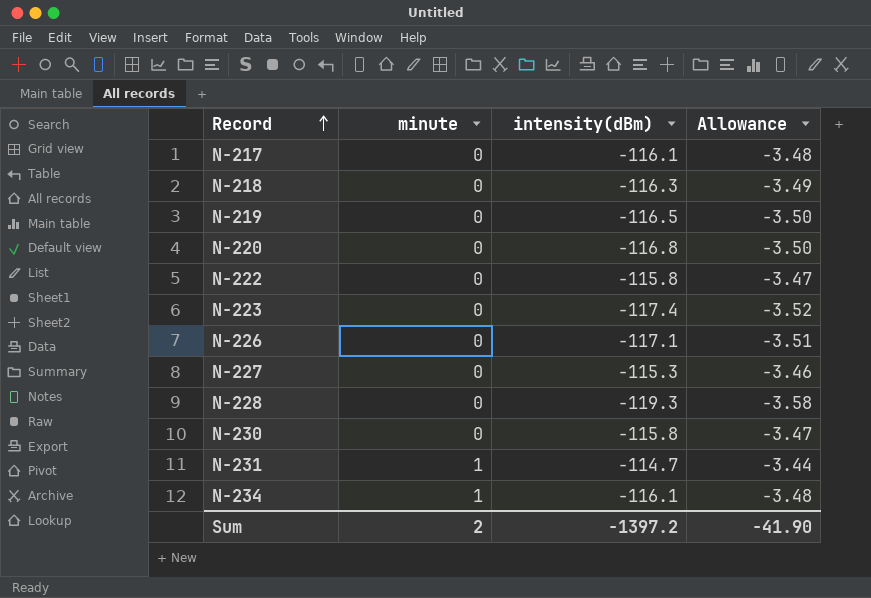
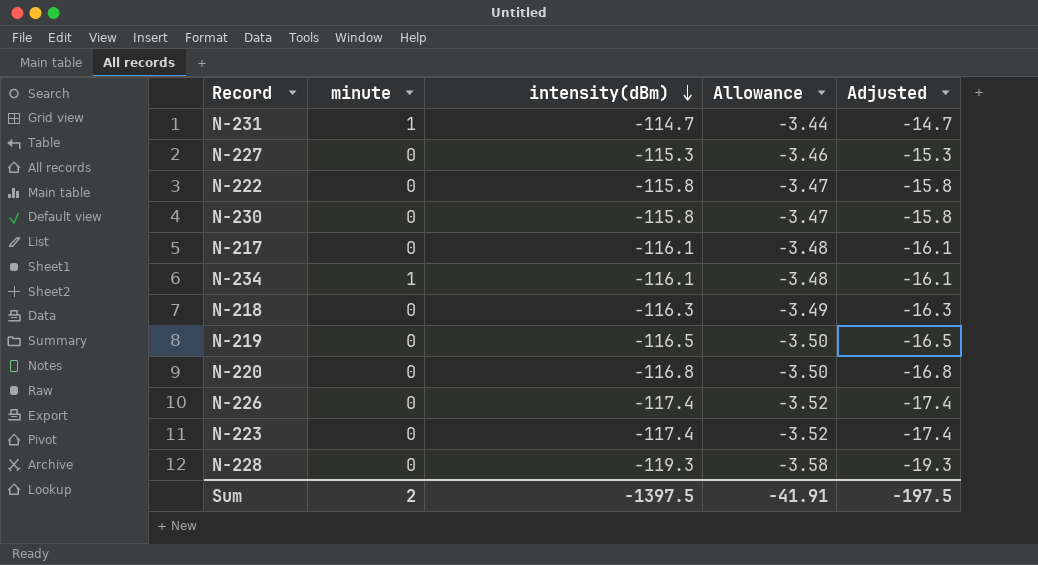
row order: Record ascending -> intensity(dBm) descending
column Adjusted | formula: none -> [intensity(dBm)] + 100
N-226 | intensity(dBm): -117.1 -> -117.4
N-226 | Allowance: -3.51 -> -3.52
Sum | intensity(dBm): -1397.2 -> -1397.5
Sum | Allowance: -41.90 -> -41.91

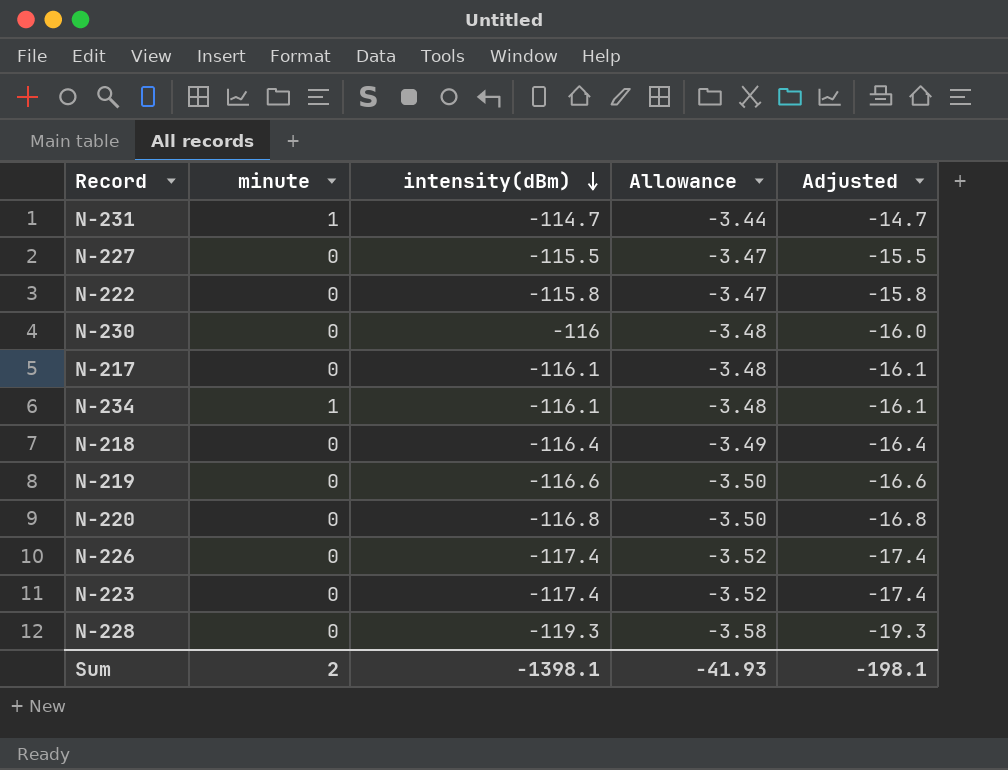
N-227 | intensity(dBm): -115.3 -> -115.5
N-227 | Allowance: -3.46 -> -3.47
N-227 | Adjusted: -15.3 -> -15.5
N-230 | intensity(dBm): -115.8 -> -116
N-230 | Allowance: -3.47 -> -3.48
N-230 | Adjusted: -15.8 -> -16.0
N-218 | intensity(dBm): -116.3 -> -116.4
N-218 | Adjusted: -16.3 -> -16.4
N-219 | intensity(dBm): -116.5 -> -116.6
N-219 | Adjusted: -16.5 -> -16.6
Sum | intensity(dBm): -1397.5 -> -1398.1
Sum | Allowance: -41.91 -> -41.93
Sum | Adjusted: -197.5 -> -198.1

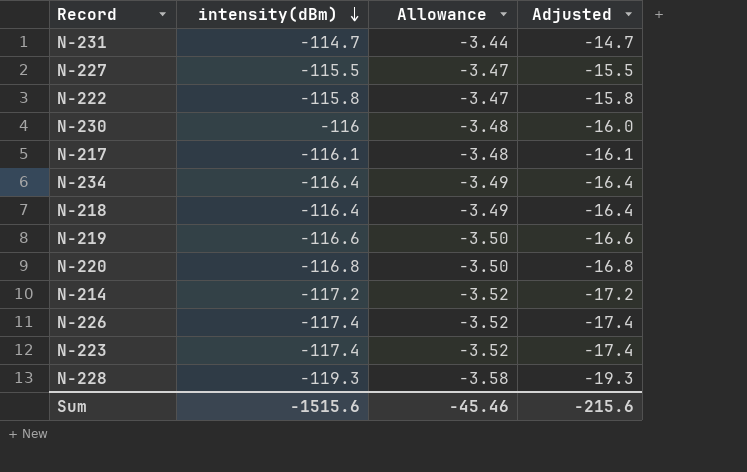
column minute | position: 2 -> none
N-234 | intensity(dBm): -116.1 -> -116.4
N-234 | Allowance: -3.48 -> -3.49
N-234 | Adjusted: -16.1 -> -16.4
row N-214: none -> -117.2 | -3.52 | -17.2
Sum | intensity(dBm): -1398.1 -> -1515.6
Sum | Allowance: -41.93 -> -45.46
Sum | Adjusted: -198.1 -> -215.6

